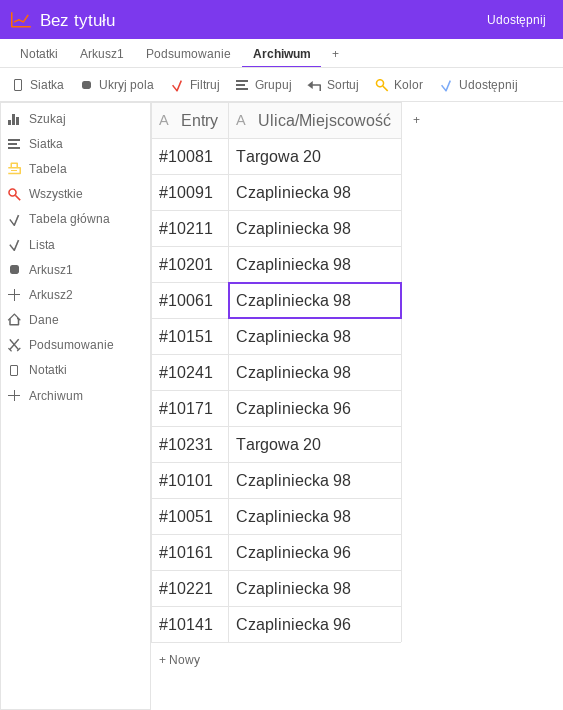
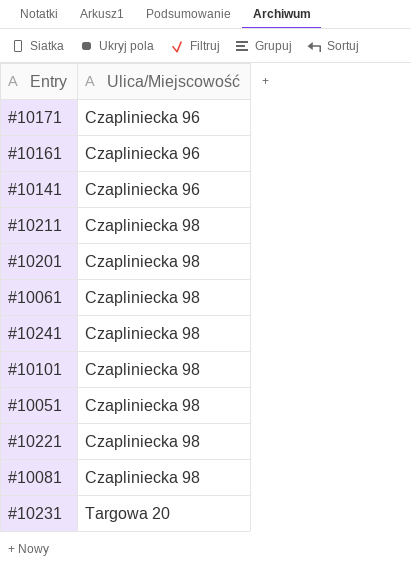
row order: none -> Ulica/Miejscowość ascending
row #10091: Czapliniecka 98 -> none
row #10151: Czapliniecka 98 -> none
#10081 | Ulica/Miejscowość: Targowa 20 -> Czapliniecka 98

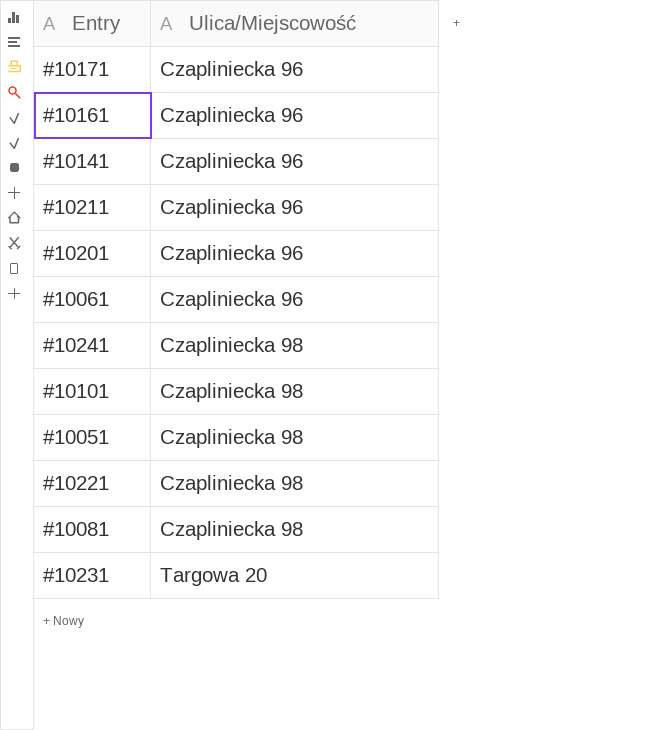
#10211 | Ulica/Miejscowość: Czapliniecka 98 -> Czapliniecka 96
#10201 | Ulica/Miejscowość: Czapliniecka 98 -> Czapliniecka 96
#10061 | Ulica/Miejscowość: Czapliniecka 98 -> Czapliniecka 96

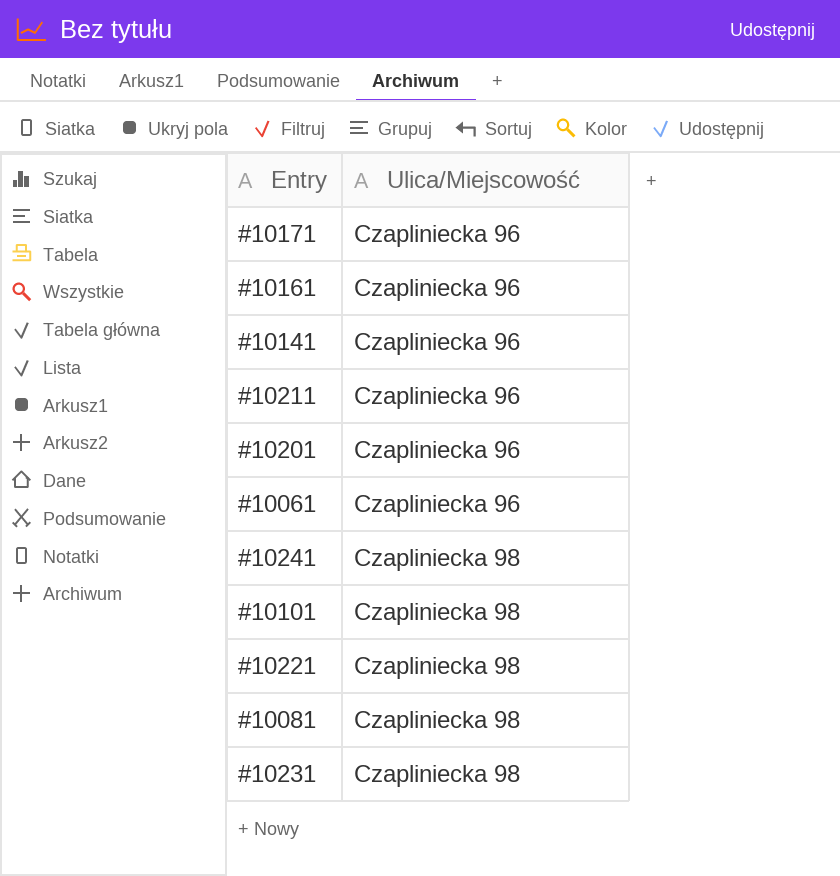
row #10051: Czapliniecka 98 -> none
#10231 | Ulica/Miejscowość: Targowa 20 -> Czapliniecka 98

